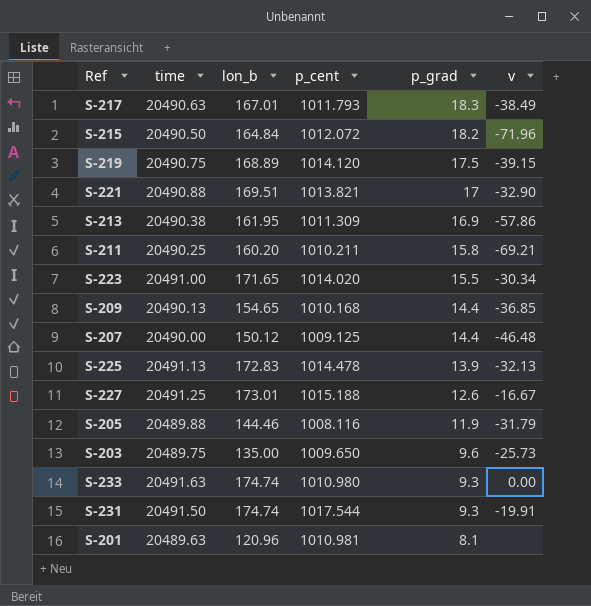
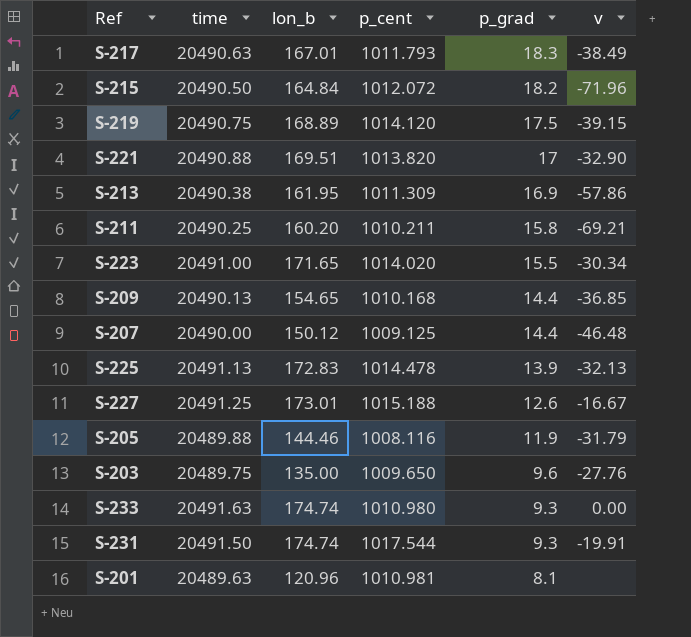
S-221 | p_cent: 1013.821 -> 1013.820
S-203 | v: -25.73 -> -27.76

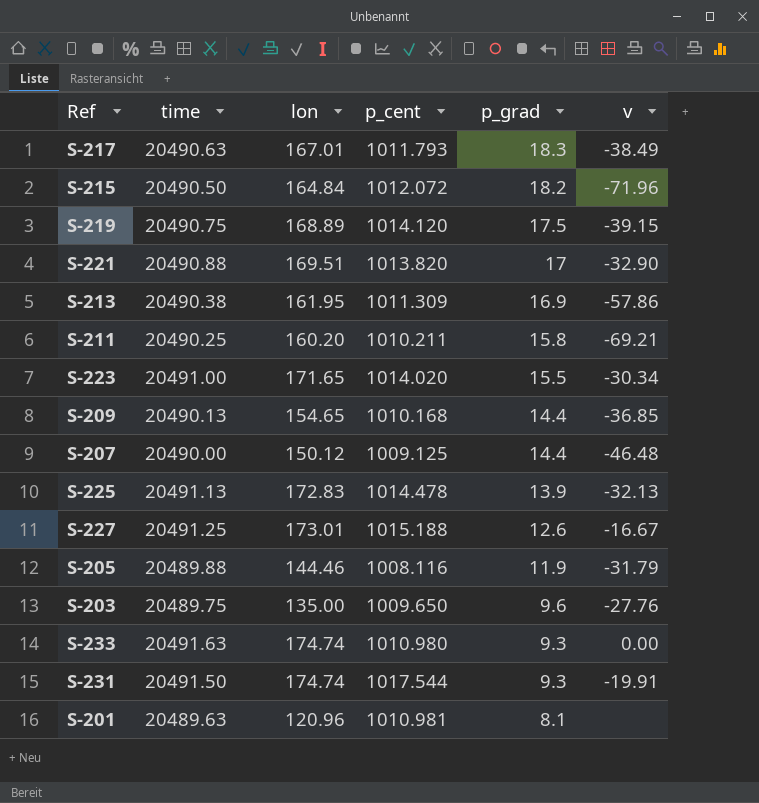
column name: lon_b -> lon

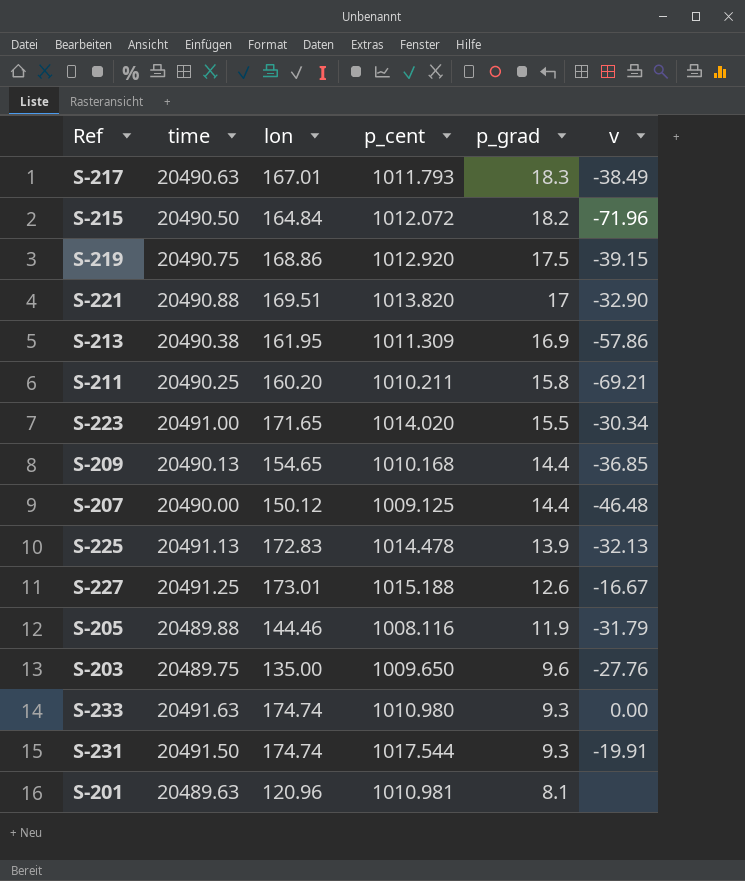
S-219 | lon: 168.89 -> 168.86
S-219 | p_cent: 1014.120 -> 1012.920

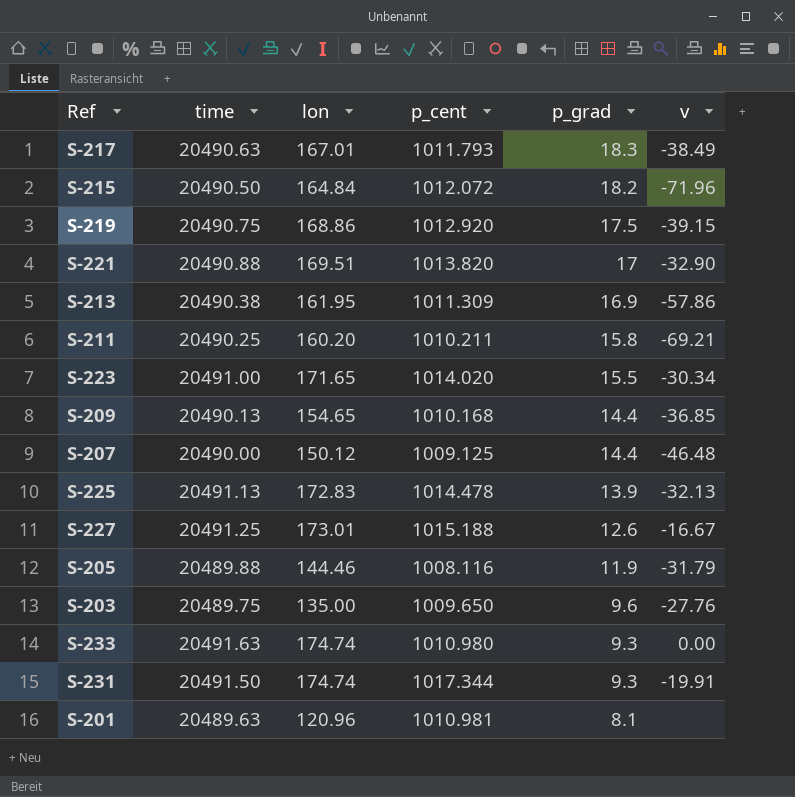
S-231 | p_cent: 1017.544 -> 1017.344

